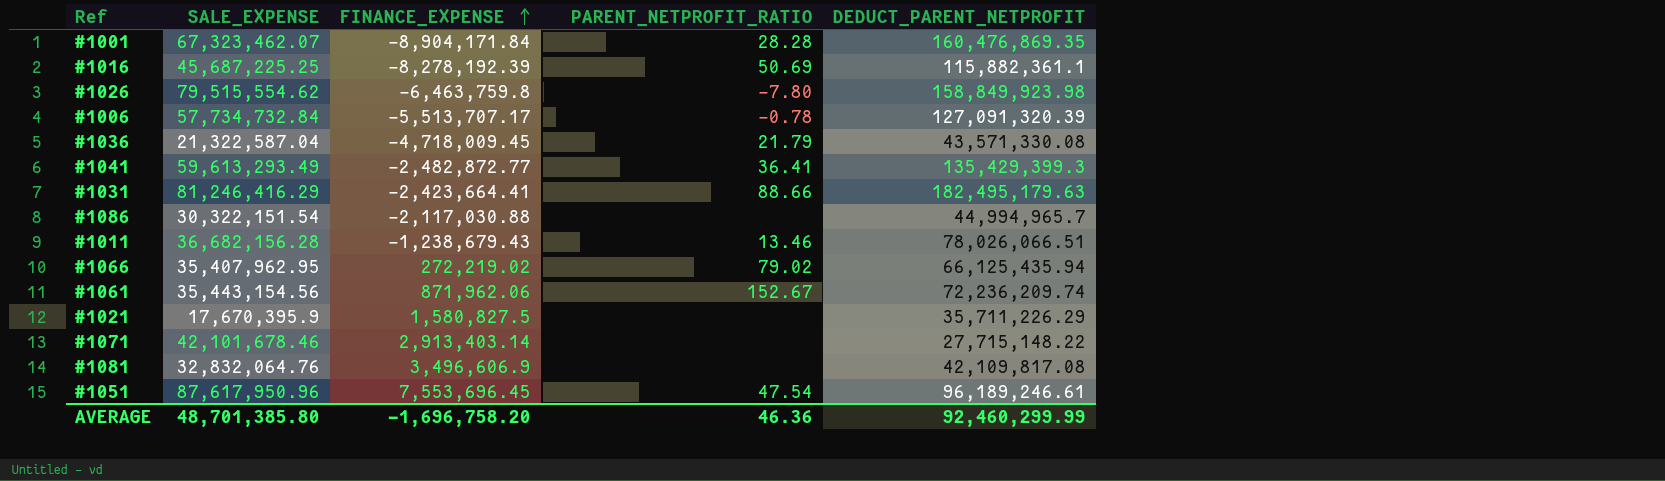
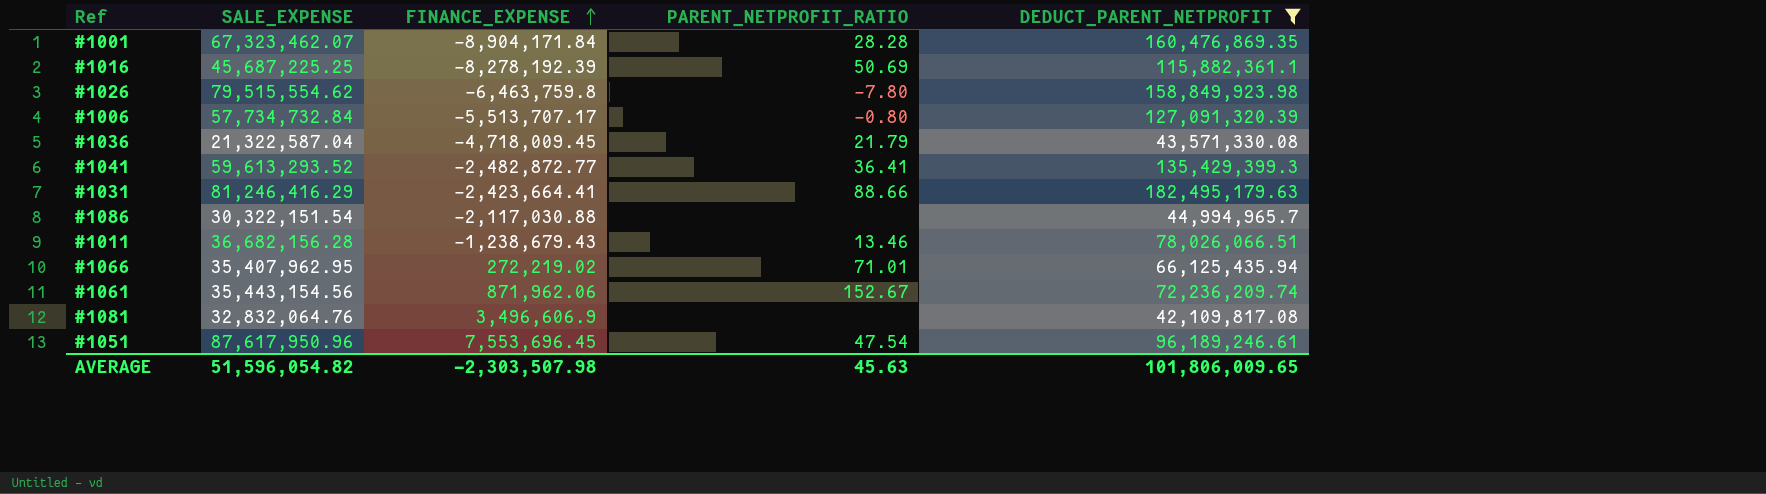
filter: none -> DEDUCT_PARENT_NETPROFIT >= 42,109,817.08
#1006 | PARENT_NETPROFIT_RATIO: -0.78 -> -0.80
#1041 | SALE_EXPENSE: 59,613,293.49 -> 59,613,293.52
#1066 | PARENT_NETPROFIT_RATIO: 79.02 -> 71.01
AVERAGE | SALE_EXPENSE: 48,701,385.80 -> 51,596,054.82
AVERAGE | FINANCE_EXPENSE: -1,696,758.20 -> -2,303,507.98
AVERAGE | PARENT_NETPROFIT_RATIO: 46.36 -> 45.63
AVERAGE | DEDUCT_PARENT_NETPROFIT: 92,460,299.99 -> 101,806,009.65

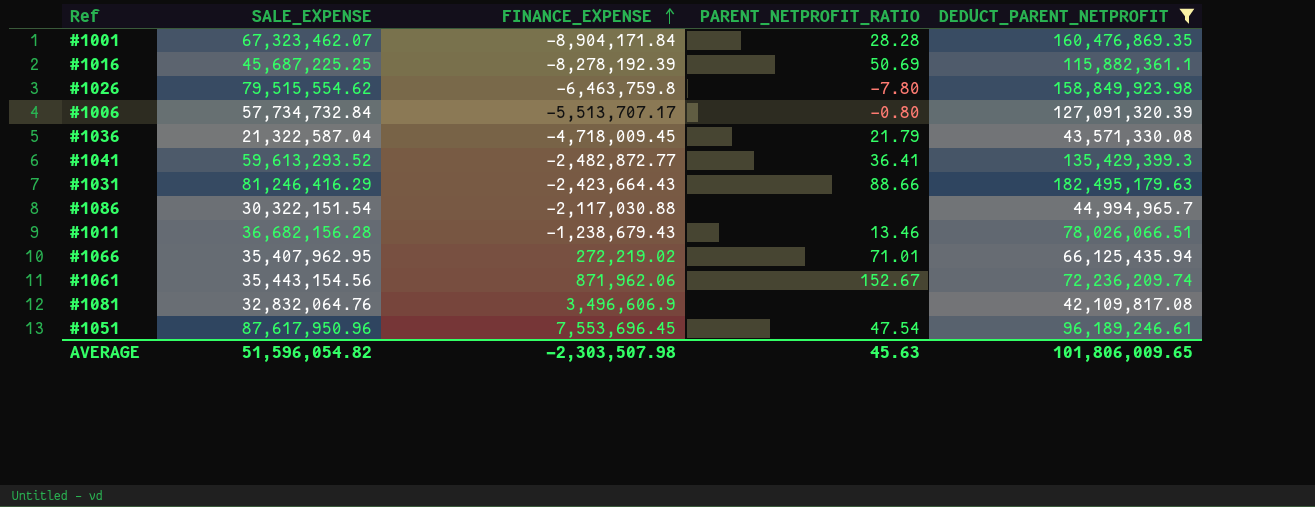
#1031 | FINANCE_EXPENSE: -2,423,664.41 -> -2,423,664.43

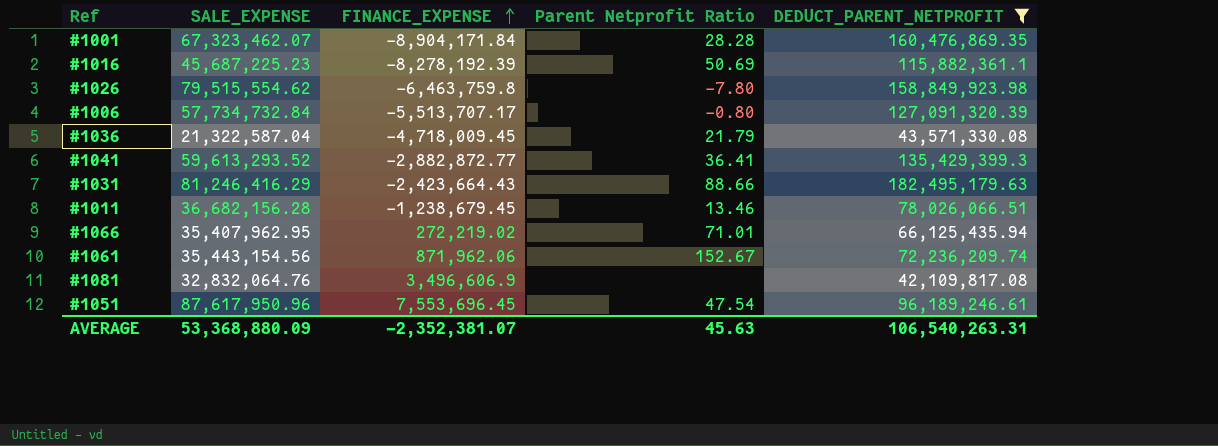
column name: PARENT_NETPROFIT_RATIO -> Parent Netprofit Ratio
row #1086: 30,322,151.54 | -2,117,030.88 | none | 44,994,965.7 -> none
#1016 | SALE_EXPENSE: 45,687,225.25 -> 45,687,225.23
#1041 | FINANCE_EXPENSE: -2,482,872.77 -> -2,882,872.77
#1011 | FINANCE_EXPENSE: -1,238,679.43 -> -1,238,679.45
AVERAGE | SALE_EXPENSE: 51,596,054.82 -> 53,368,880.09
AVERAGE | FINANCE_EXPENSE: -2,303,507.98 -> -2,352,381.07
AVERAGE | DEDUCT_PARENT_NETPROFIT: 101,806,009.65 -> 106,540,263.31

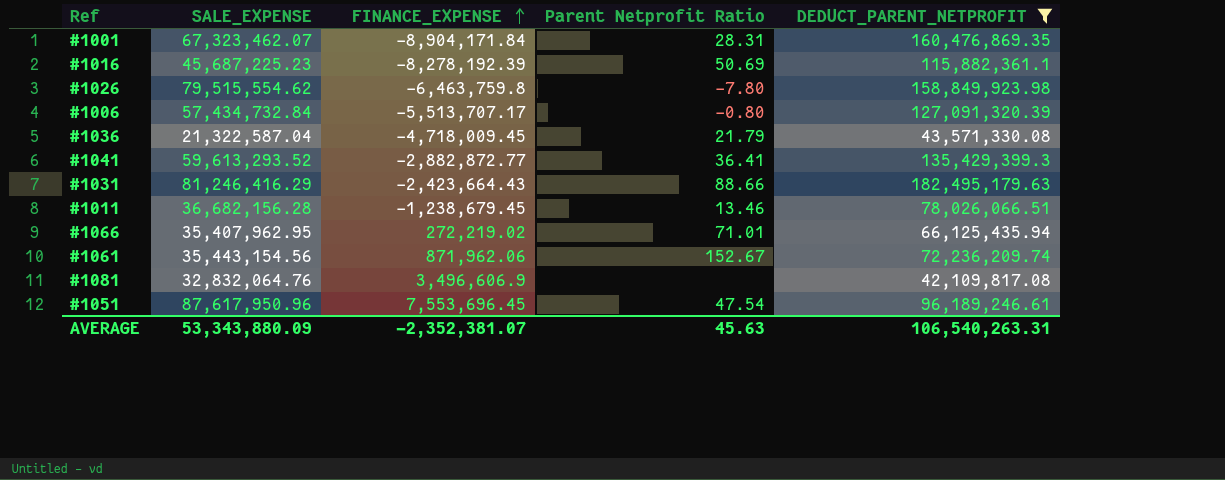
#1001 | Parent Netprofit Ratio: 28.28 -> 28.31
#1006 | SALE_EXPENSE: 57,734,732.84 -> 57,434,732.84
AVERAGE | SALE_EXPENSE: 53,368,880.09 -> 53,343,880.09

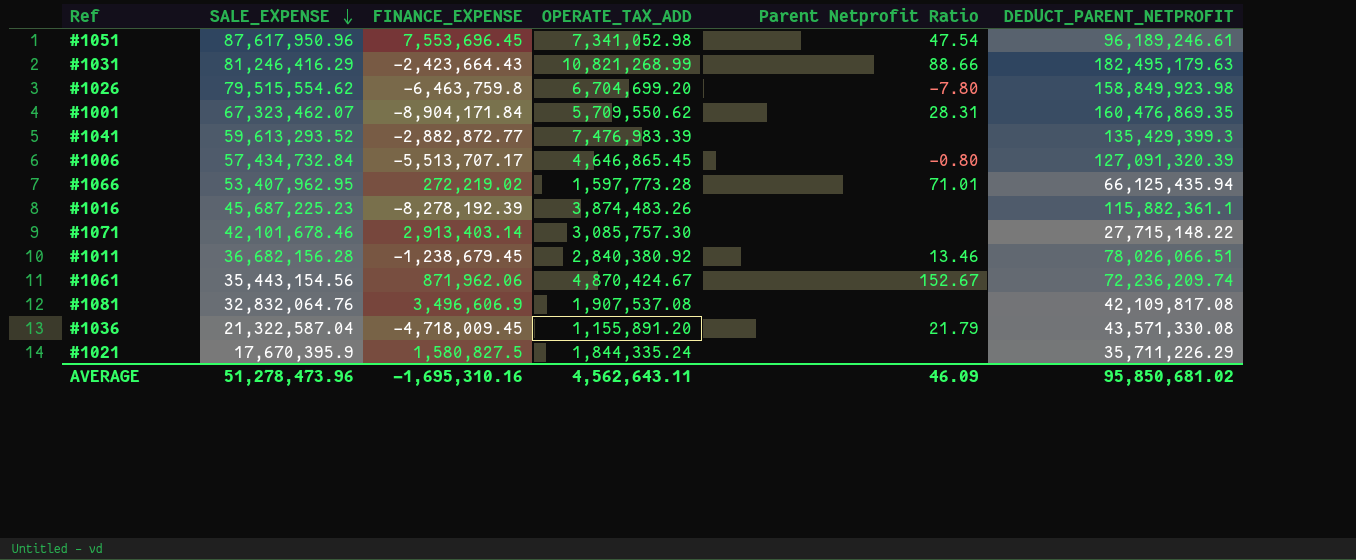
filter: DEDUCT_PARENT_NETPROFIT >= 42,109,817.08 -> none
row order: FINANCE_EXPENSE ascending -> SALE_EXPENSE descending
column OPERATE_TAX_ADD | position: none -> 4
#1041 | Parent Netprofit Ratio: 36.41 -> none
#1066 | SALE_EXPENSE: 35,407,962.95 -> 53,407,962.95
#1016 | Parent Netprofit Ratio: 50.69 -> none
AVERAGE | SALE_EXPENSE: 53,343,880.09 -> 51,278,473.96
AVERAGE | FINANCE_EXPENSE: -2,352,381.07 -> -1,695,310.16
AVERAGE | Parent Netprofit Ratio: 45.63 -> 46.09
AVERAGE | DEDUCT_PARENT_NETPROFIT: 106,540,263.31 -> 95,850,681.02

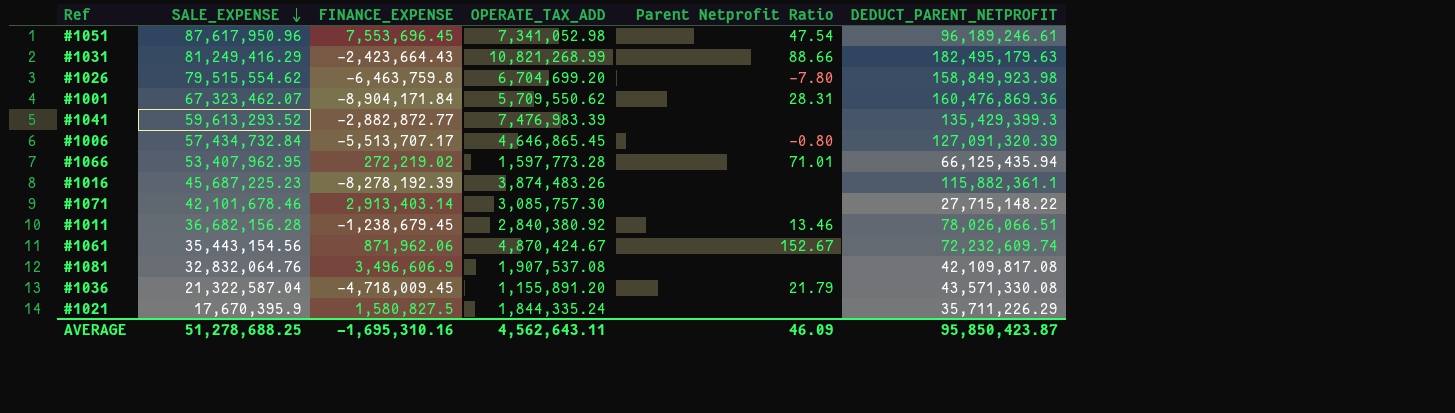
#1031 | SALE_EXPENSE: 81,246,416.29 -> 81,249,416.29
#1001 | DEDUCT_PARENT_NETPROFIT: 160,476,869.35 -> 160,476,869.36
#1061 | DEDUCT_PARENT_NETPROFIT: 72,236,209.74 -> 72,232,609.74
AVERAGE | SALE_EXPENSE: 51,278,473.96 -> 51,278,688.25
AVERAGE | DEDUCT_PARENT_NETPROFIT: 95,850,681.02 -> 95,850,423.87

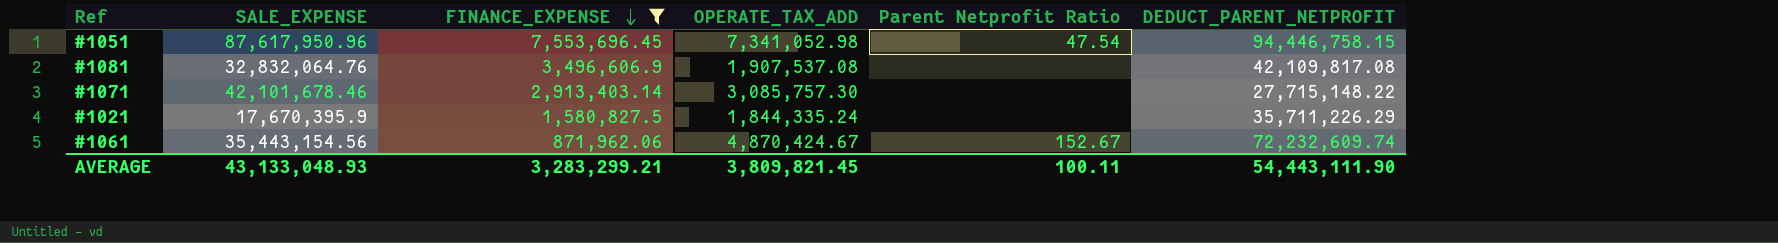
filter: none -> FINANCE_EXPENSE >= 871,962.06
row order: SALE_EXPENSE descending -> FINANCE_EXPENSE descending
#1051 | DEDUCT_PARENT_NETPROFIT: 96,189,246.61 -> 94,446,758.15
AVERAGE | SALE_EXPENSE: 51,278,688.25 -> 43,133,048.93
AVERAGE | FINANCE_EXPENSE: -1,695,310.16 -> 3,283,299.21
AVERAGE | OPERATE_TAX_ADD: 4,562,643.11 -> 3,809,821.45
AVERAGE | Parent Netprofit Ratio: 46.09 -> 100.11
AVERAGE | DEDUCT_PARENT_NETPROFIT: 95,850,423.87 -> 54,443,111.90

